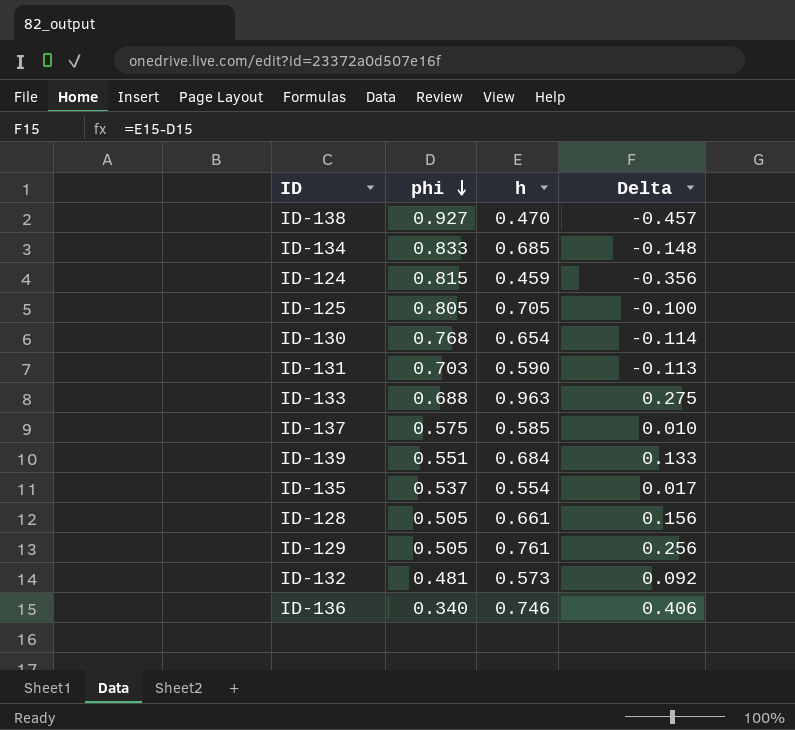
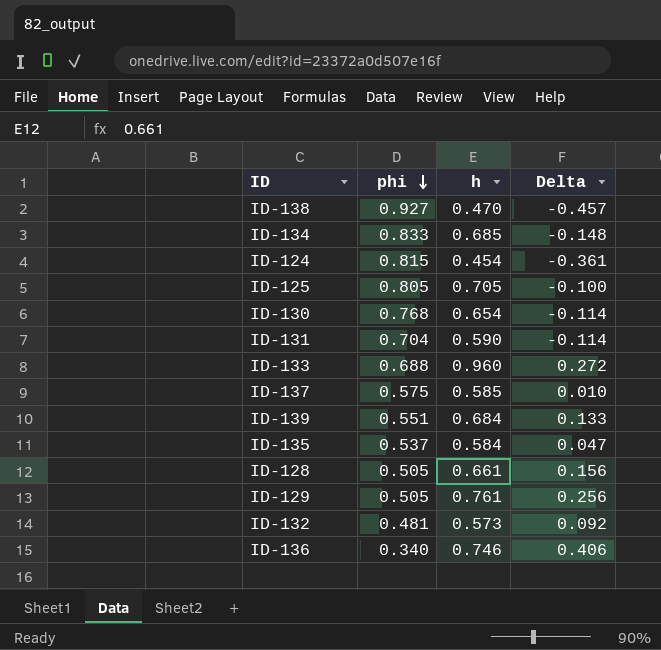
ID-124 | h: 0.459 -> 0.454
ID-124 | Delta: -0.356 -> -0.361
ID-131 | phi: 0.703 -> 0.704
ID-131 | Delta: -0.113 -> -0.114
ID-133 | h: 0.963 -> 0.960
ID-133 | Delta: 0.275 -> 0.272
ID-135 | h: 0.554 -> 0.584
ID-135 | Delta: 0.017 -> 0.047

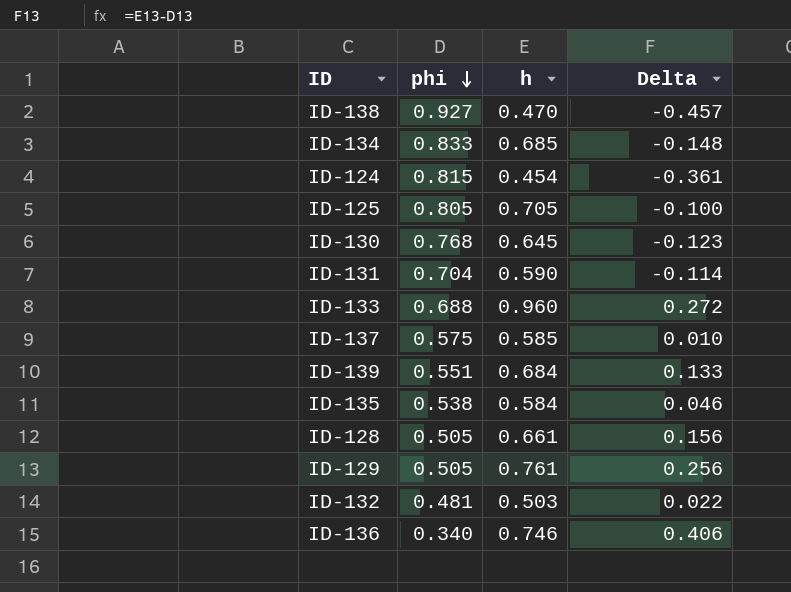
ID-130 | h: 0.654 -> 0.645
ID-130 | Delta: -0.114 -> -0.123
ID-135 | phi: 0.537 -> 0.538
ID-135 | Delta: 0.047 -> 0.046
ID-132 | h: 0.573 -> 0.503
ID-132 | Delta: 0.092 -> 0.022

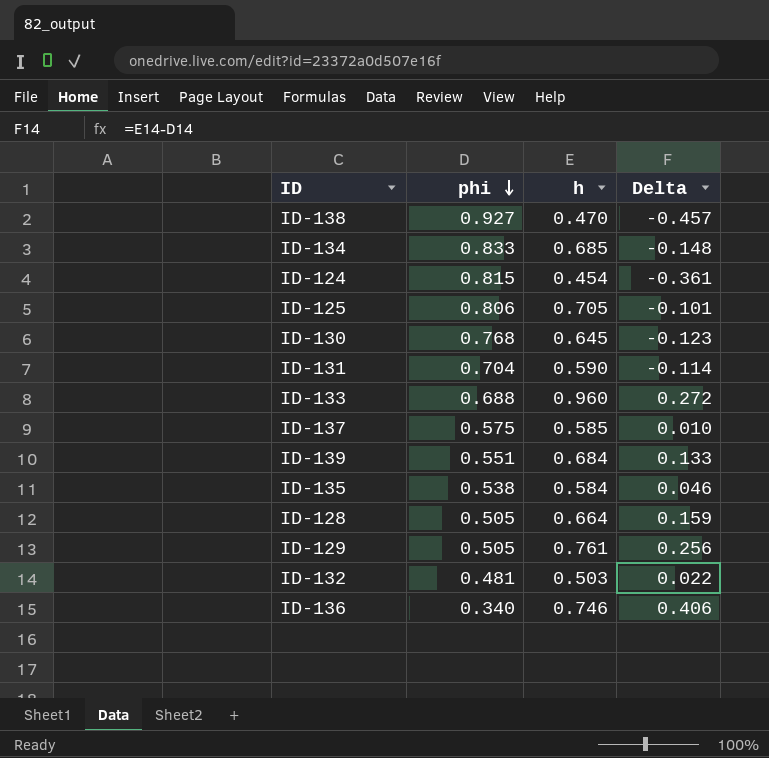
ID-125 | phi: 0.805 -> 0.806
ID-125 | Delta: -0.100 -> -0.101
ID-128 | h: 0.661 -> 0.664
ID-128 | Delta: 0.156 -> 0.159

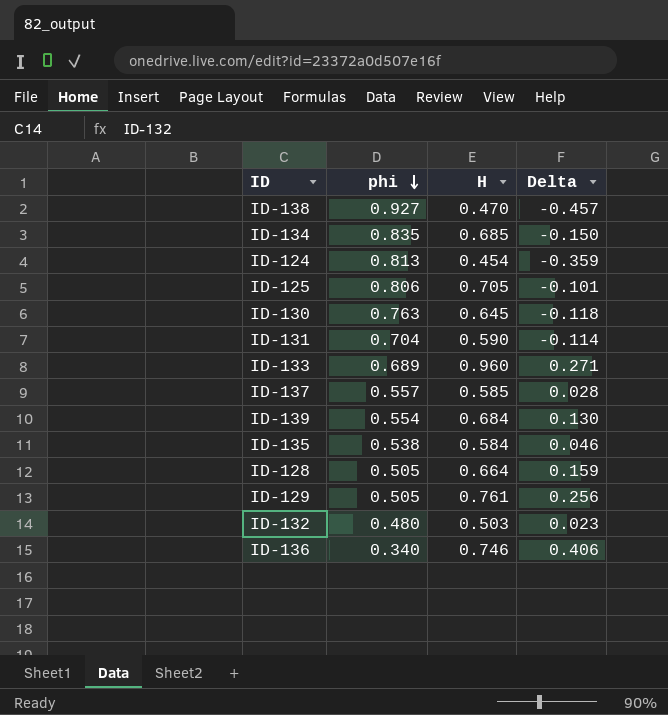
column name: h -> H
ID-134 | phi: 0.833 -> 0.835
ID-134 | Delta: -0.148 -> -0.150
ID-124 | phi: 0.815 -> 0.813
ID-124 | Delta: -0.361 -> -0.359
ID-130 | phi: 0.768 -> 0.763
ID-130 | Delta: -0.123 -> -0.118
ID-133 | phi: 0.688 -> 0.689
ID-133 | Delta: 0.272 -> 0.271
ID-137 | phi: 0.575 -> 0.557
ID-137 | Delta: 0.010 -> 0.028
ID-139 | phi: 0.551 -> 0.554
ID-139 | Delta: 0.133 -> 0.130
ID-132 | phi: 0.481 -> 0.480
ID-132 | Delta: 0.022 -> 0.023

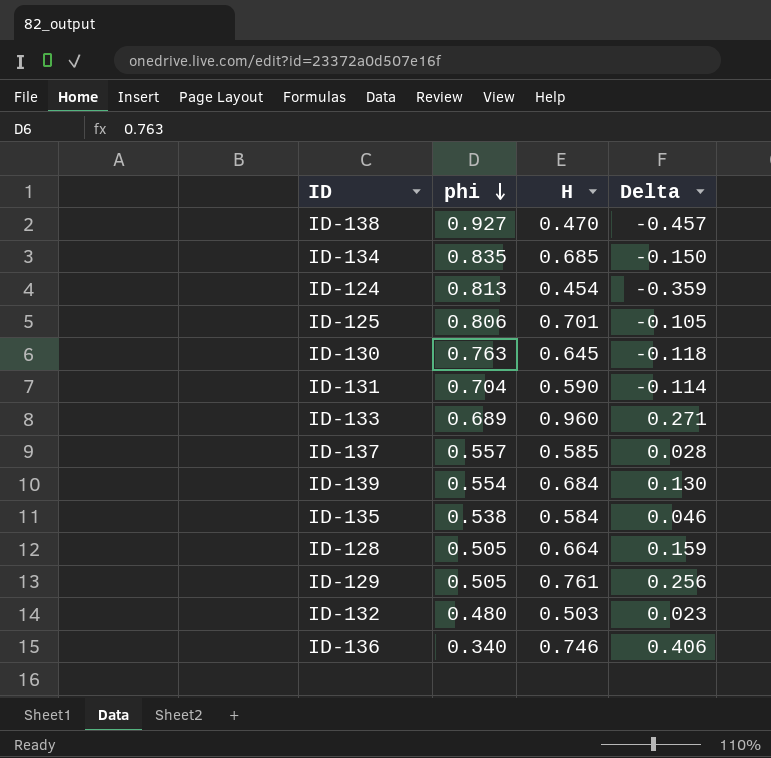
ID-125 | H: 0.705 -> 0.701
ID-125 | Delta: -0.101 -> -0.105

